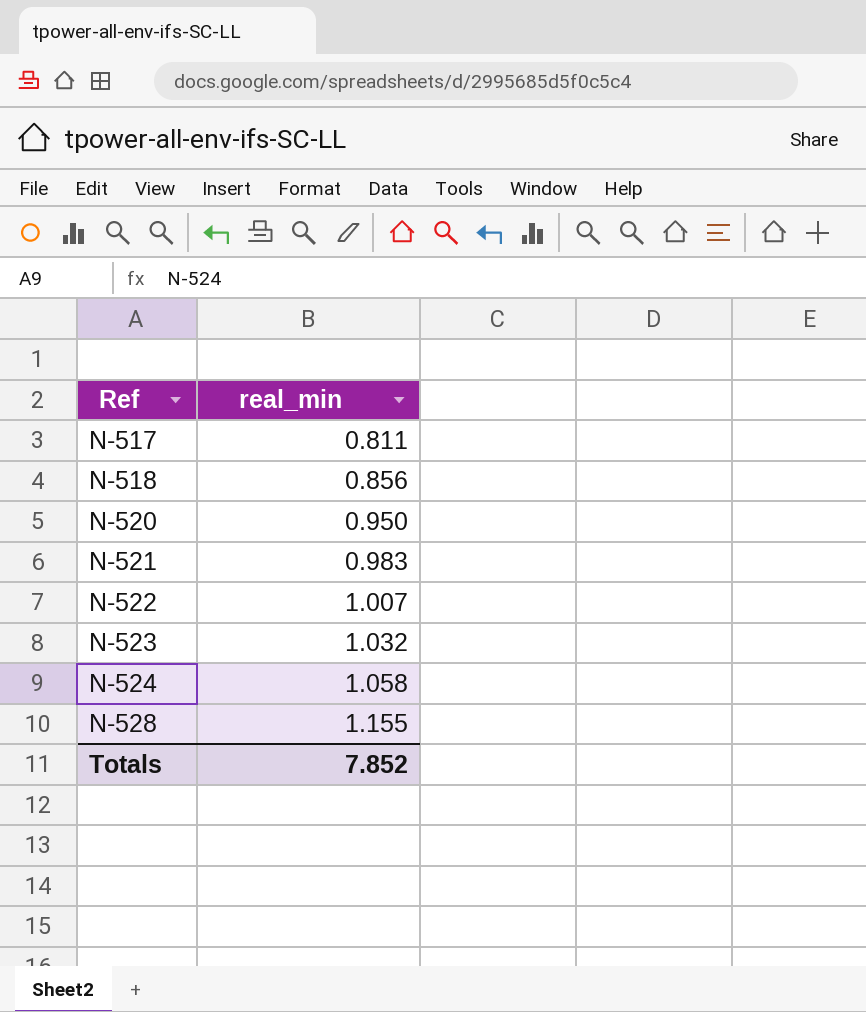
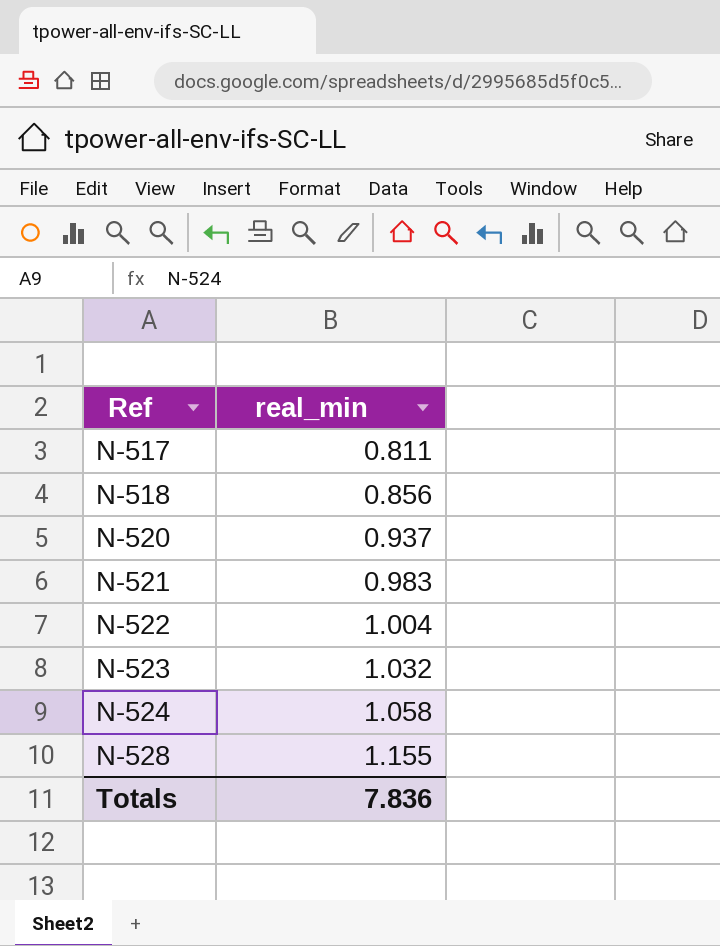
N-520 | real_min: 0.950 -> 0.937
N-522 | real_min: 1.007 -> 1.004
Totals | real_min: 7.852 -> 7.836

